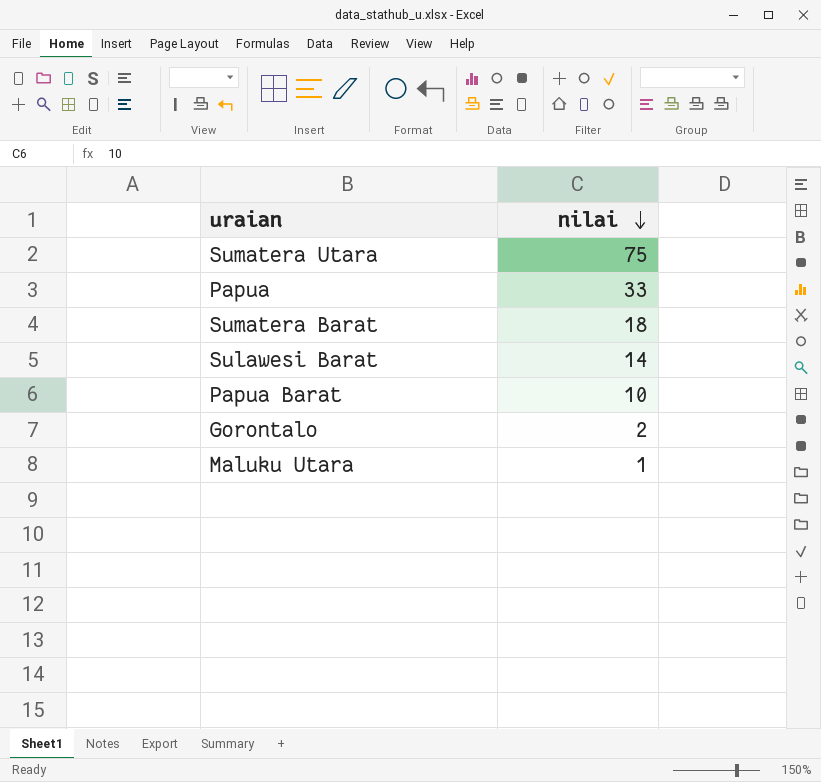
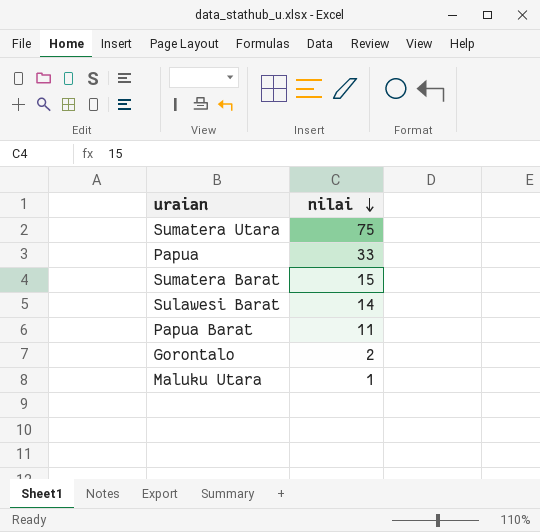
Sumatera Barat | nilai: 18 -> 15
Papua Barat | nilai: 10 -> 11

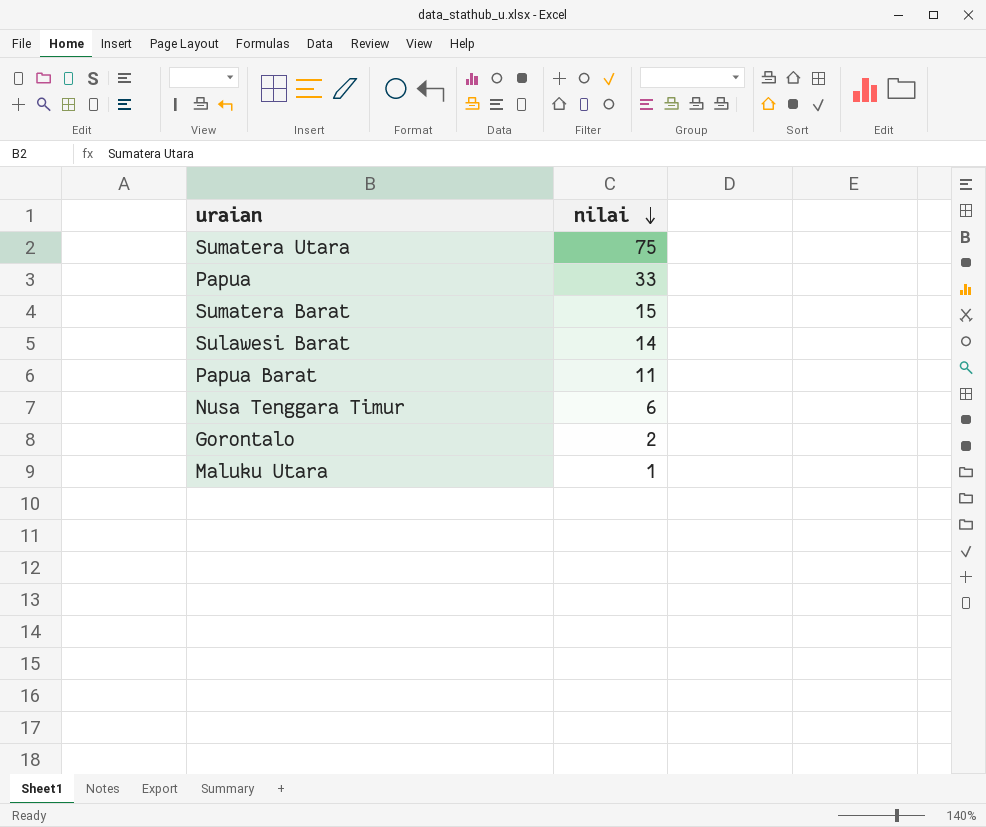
row Nusa Tenggara Timur: none -> 6

